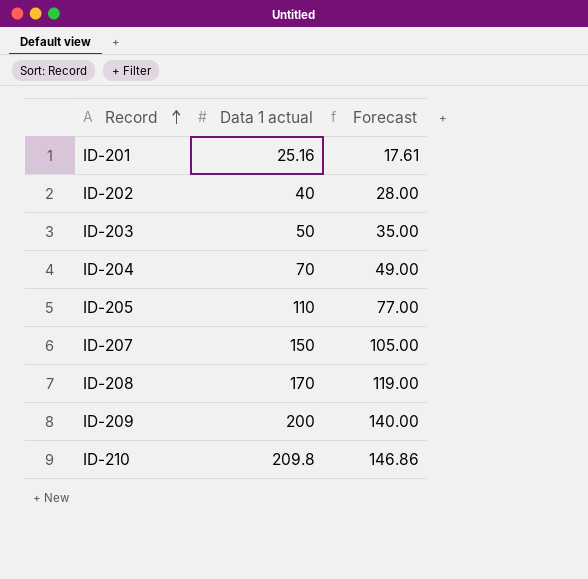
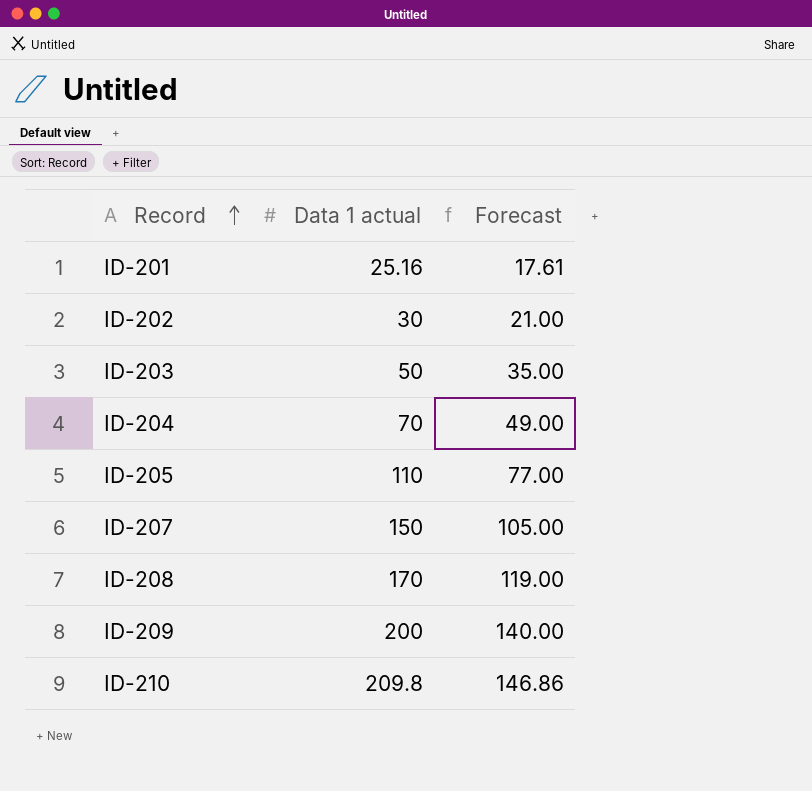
ID-202 | Data 1 actual: 40 -> 30
ID-202 | Forecast: 28.00 -> 21.00

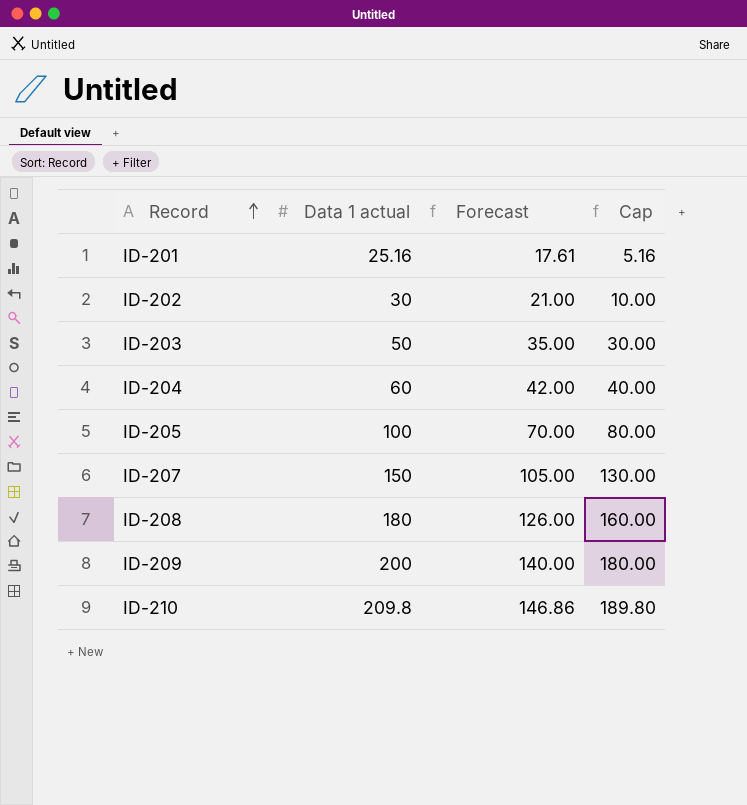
column Cap | formula: none -> [Data 1 actual] - 20
ID-204 | Data 1 actual: 70 -> 60
ID-204 | Forecast: 49.00 -> 42.00
ID-205 | Data 1 actual: 110 -> 100
ID-205 | Forecast: 77.00 -> 70.00
ID-208 | Data 1 actual: 170 -> 180
ID-208 | Forecast: 119.00 -> 126.00

